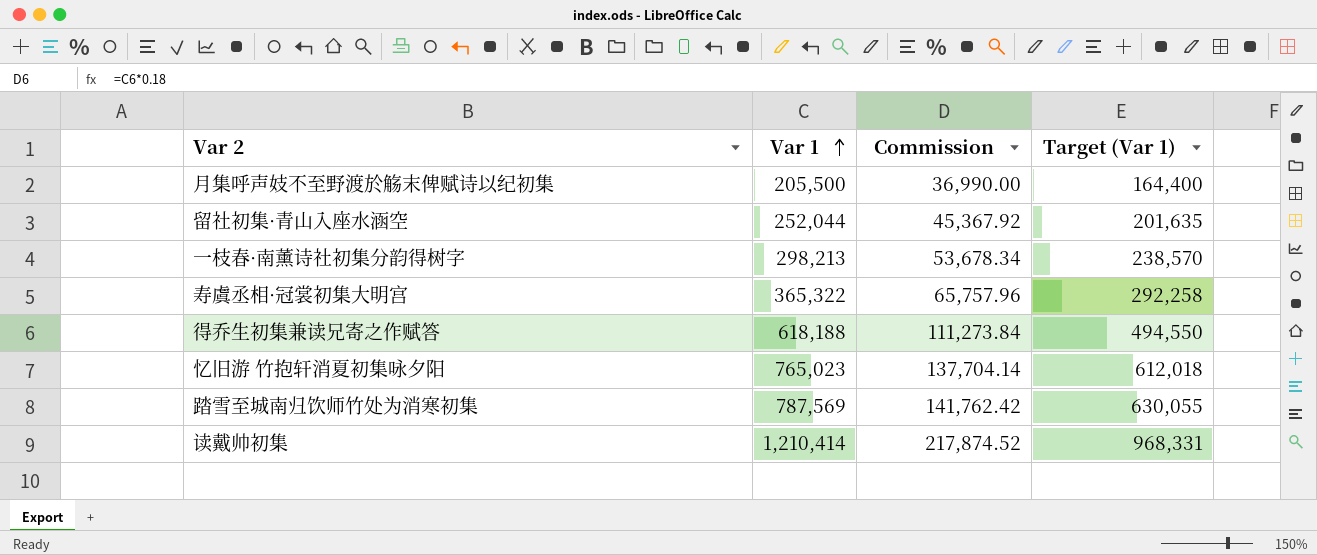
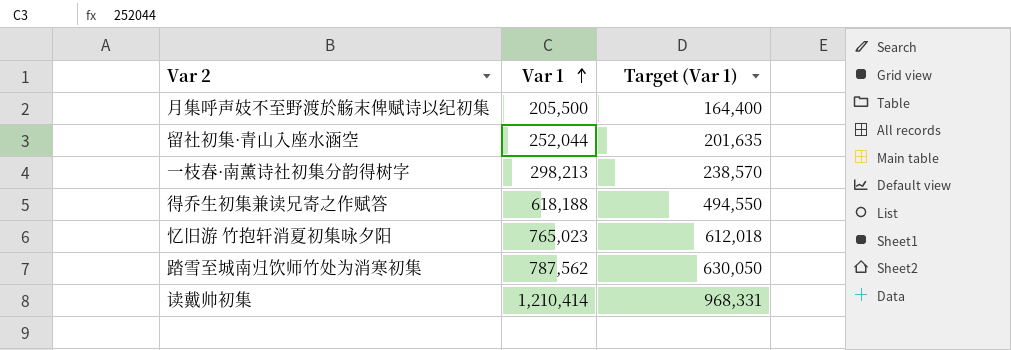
column Commission | formula: [Var 1] * 0.18 -> none
row 寿虞丞相·冠裳初集大明宫: 365,322 | 65,757.96 | 292,258 -> none
踏雪至城南归饮师竹处为消寒初集 | Var 1: 787,569 -> 787,562
踏雪至城南归饮师竹处为消寒初集 | Target (Var 1): 630,055 -> 630,050

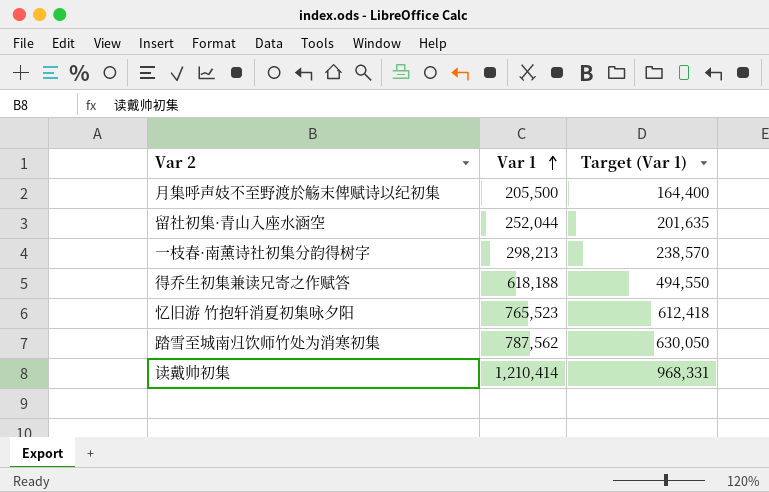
忆旧游 竹抱轩消夏初集咏夕阳 | Var 1: 765,023 -> 765,523
忆旧游 竹抱轩消夏初集咏夕阳 | Target (Var 1): 612,018 -> 612,418

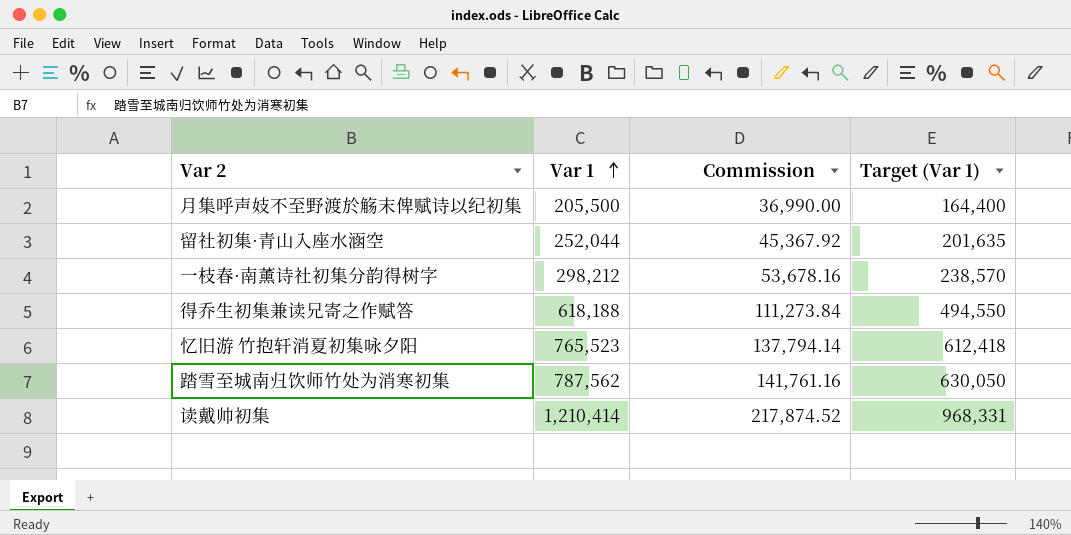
column Commission | formula: none -> [Var 1] * 0.18
一枝春·南薰诗社初集分韵得树字 | Var 1: 298,213 -> 298,212

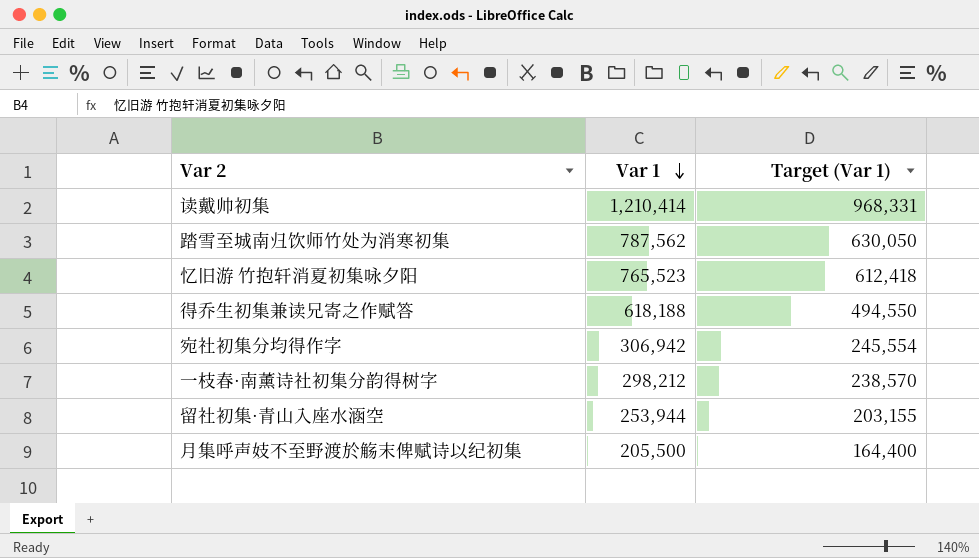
row order: Var 1 ascending -> Var 1 descending
column Commission | formula: [Var 1] * 0.18 -> none
row 宛社初集分均得作字: none -> 306,942 | 245,554
留社初集·青山入座水涵空 | Var 1: 252,044 -> 253,944
留社初集·青山入座水涵空 | Target (Var 1): 201,635 -> 203,155

